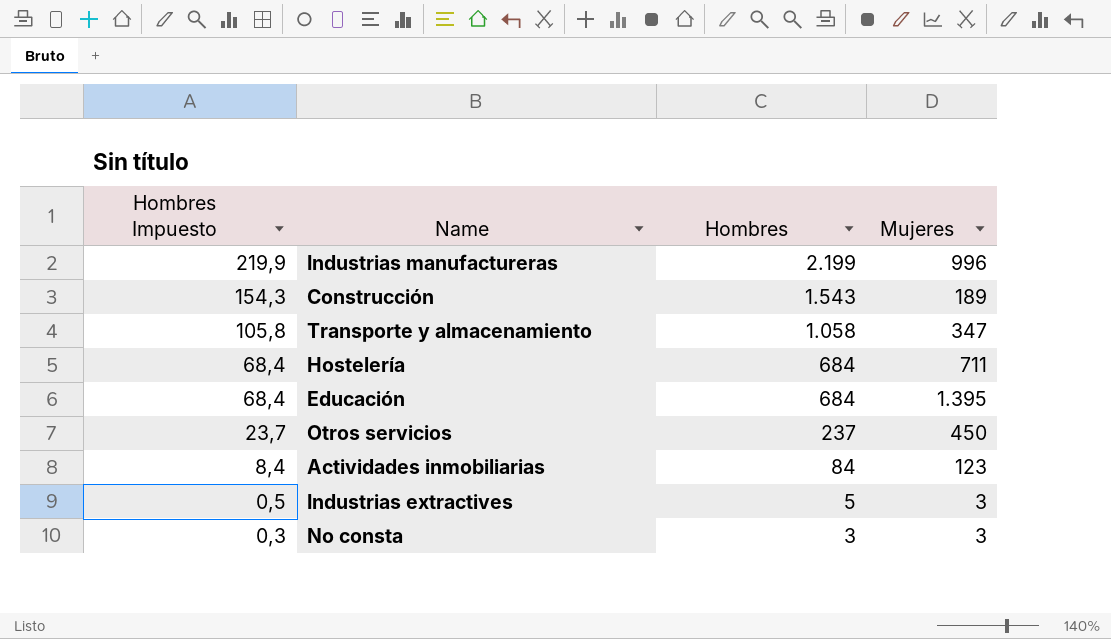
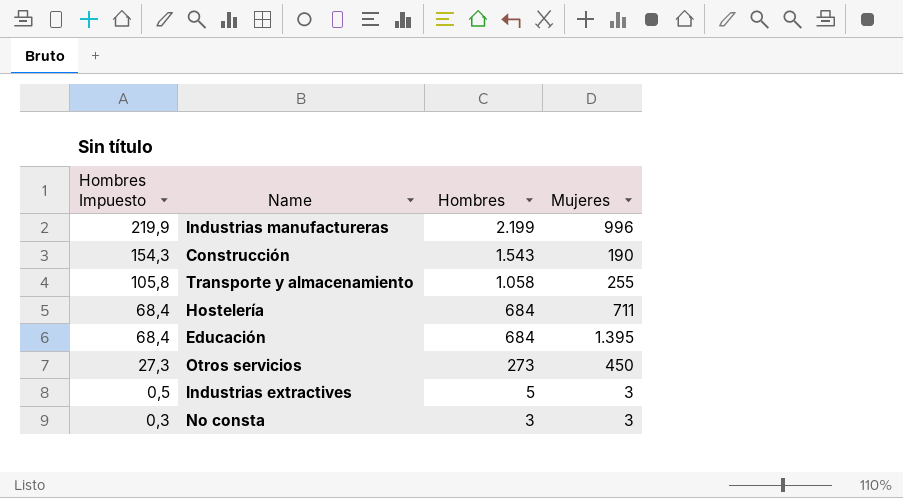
row Actividades inmobiliarias: 8,4 | 84 | 123 -> none
Construcción | Mujeres: 189 -> 190
Transporte y almacenamiento | Mujeres: 347 -> 255
Otros servicios | Hombres Impuesto: 23,7 -> 27,3
Otros servicios | Hombres: 237 -> 273

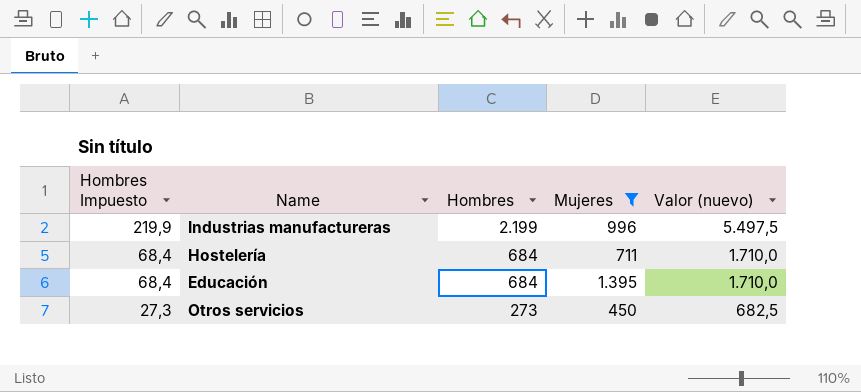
filter: none -> Mujeres >= 450
column Valor (nuevo) | formula: none -> [Hombres] * 2,5

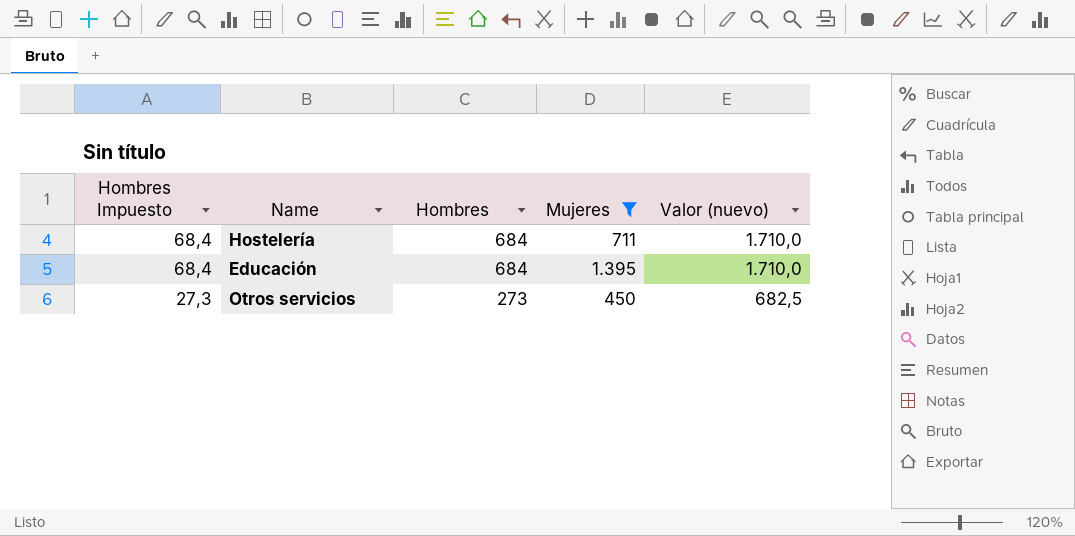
row Industrias manufactureras: 219,9 | 2.199 | 996 | 5.497,5 -> none

